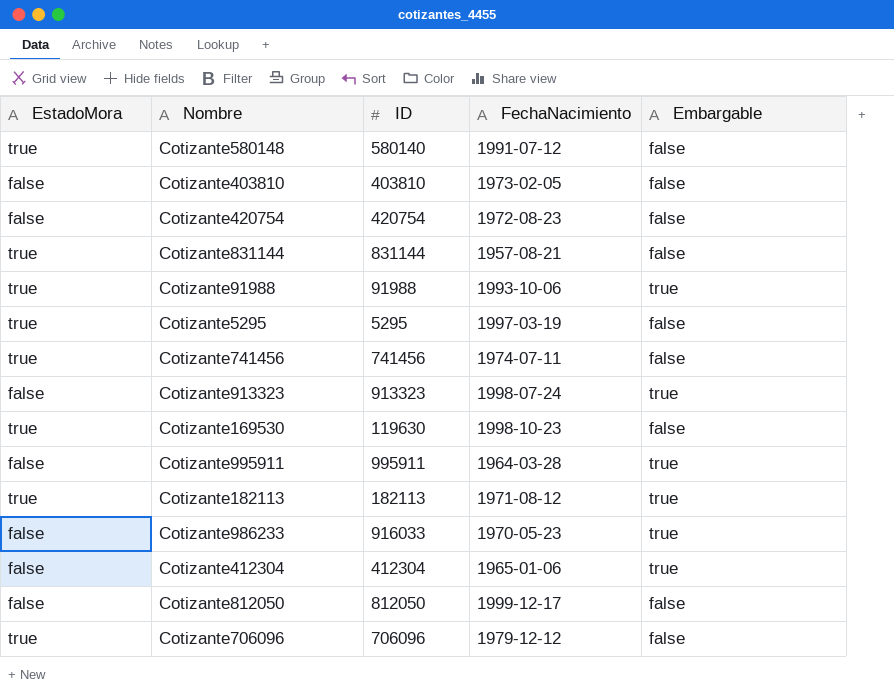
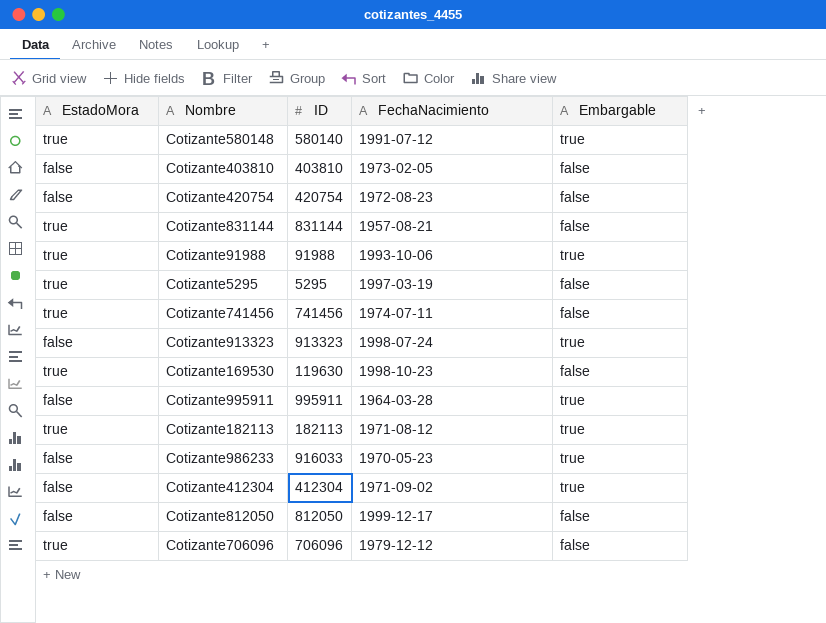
Cotizante580148 | Embargable: false -> true
Cotizante412304 | FechaNacimiento: 1965-01-06 -> 1971-09-02

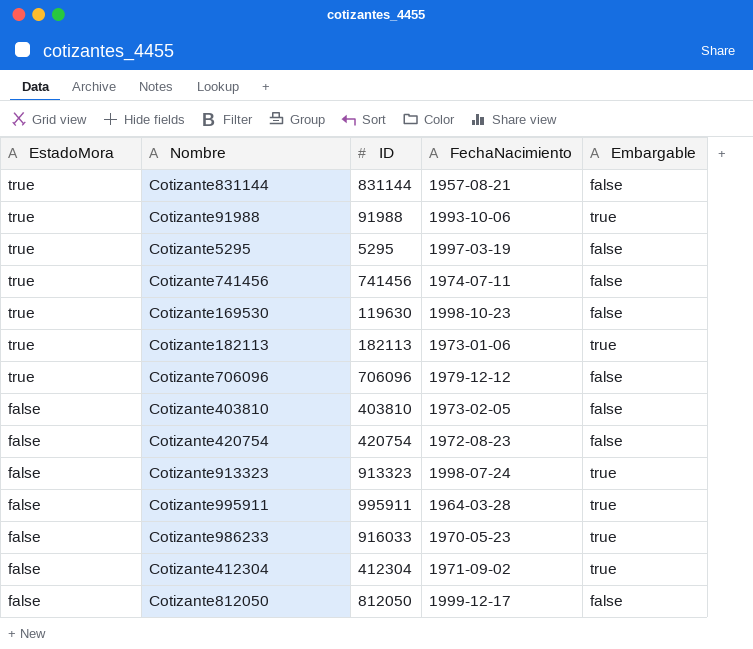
row order: none -> EstadoMora descending
row Cotizante580148: true | 580140 | 1991-07-12 | true -> none
Cotizante182113 | FechaNacimiento: 1971-08-12 -> 1973-01-06

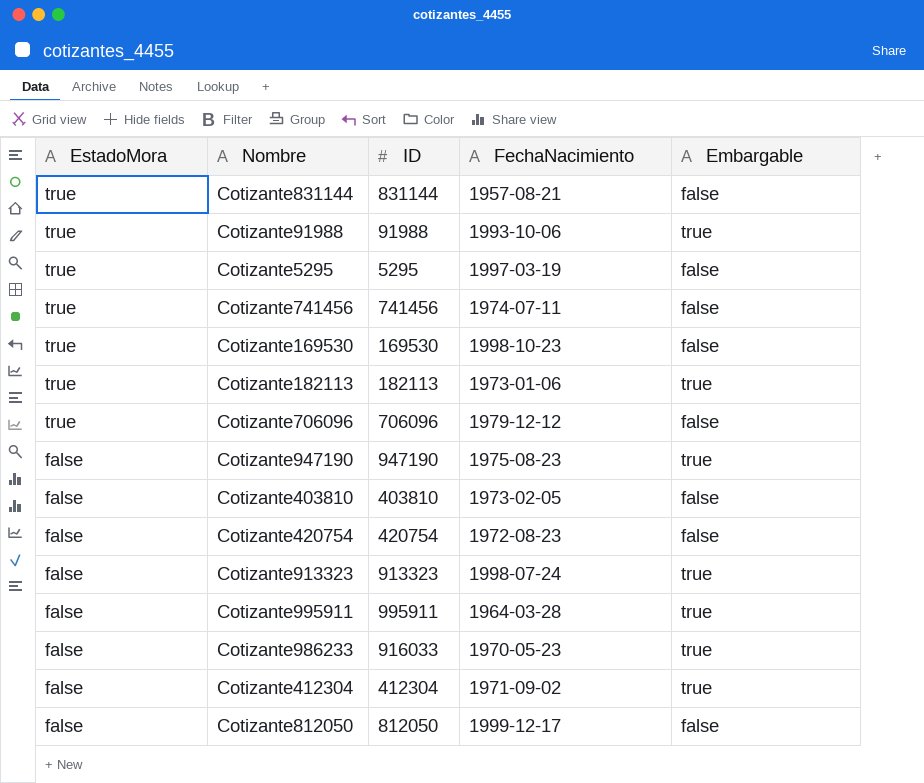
Cotizante169530 | ID: 119630 -> 169530
row Cotizante947190: none -> false | 947190 | 1975-08-23 | true

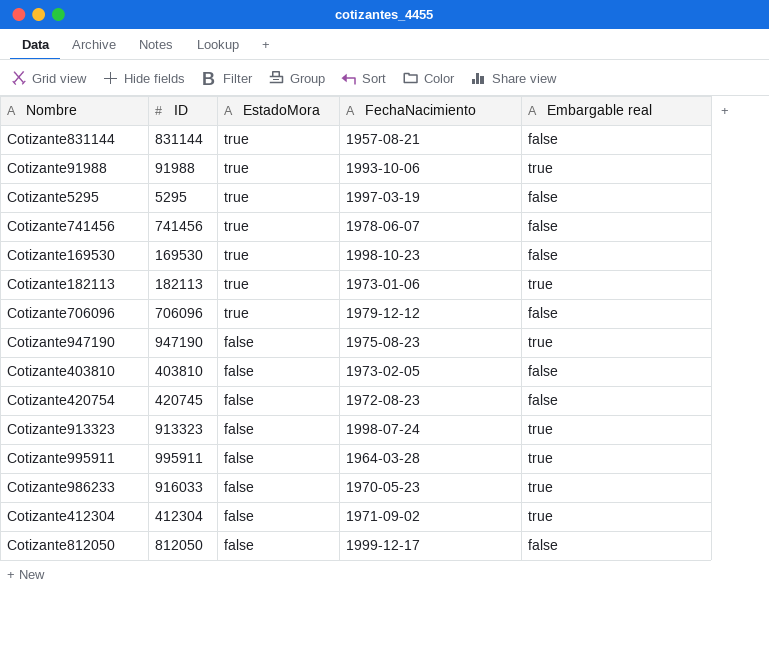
column EstadoMora | position: 1 -> 3
column name: Embargable -> Embargable real
Cotizante741456 | FechaNacimiento: 1974-07-11 -> 1978-06-07
Cotizante420754 | ID: 420754 -> 420745

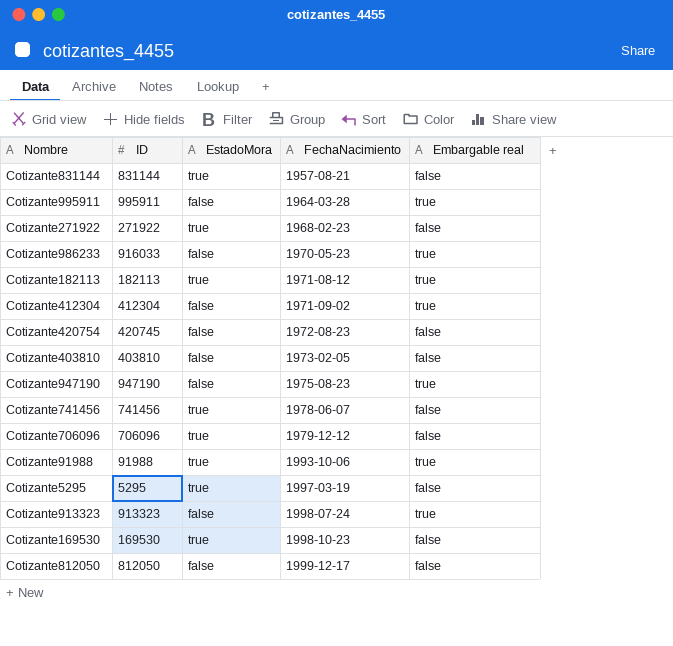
row order: EstadoMora descending -> FechaNacimiento ascending
row Cotizante271922: none -> 271922 | true | 1968-02-23 | false
Cotizante182113 | FechaNacimiento: 1973-01-06 -> 1971-08-12

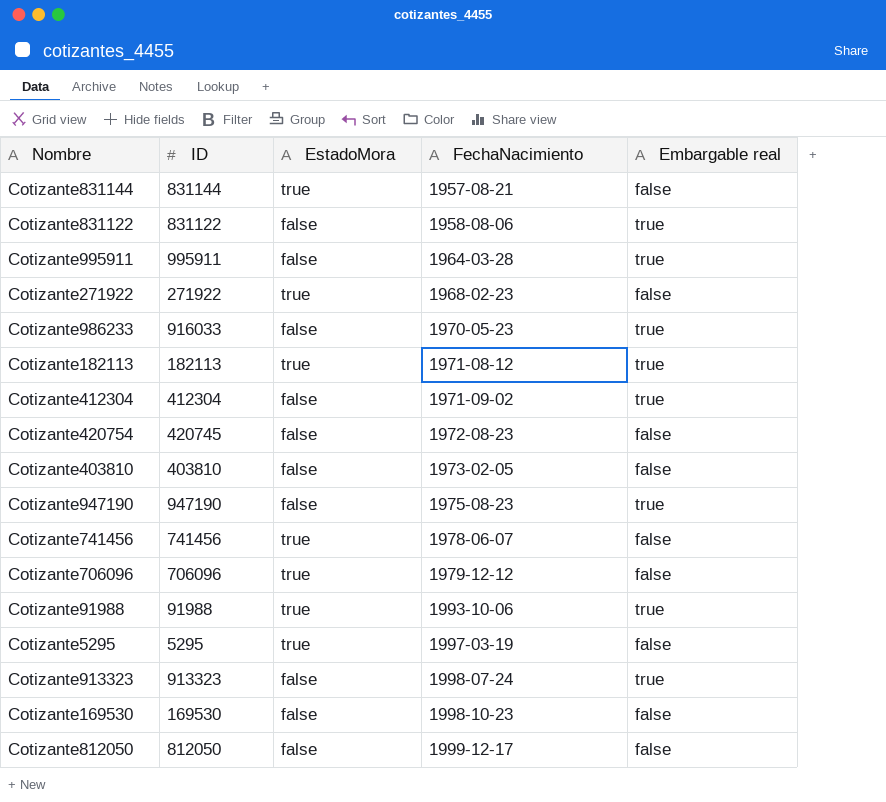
row Cotizante831122: none -> 831122 | false | 1958-08-06 | true
Cotizante169530 | EstadoMora: true -> false

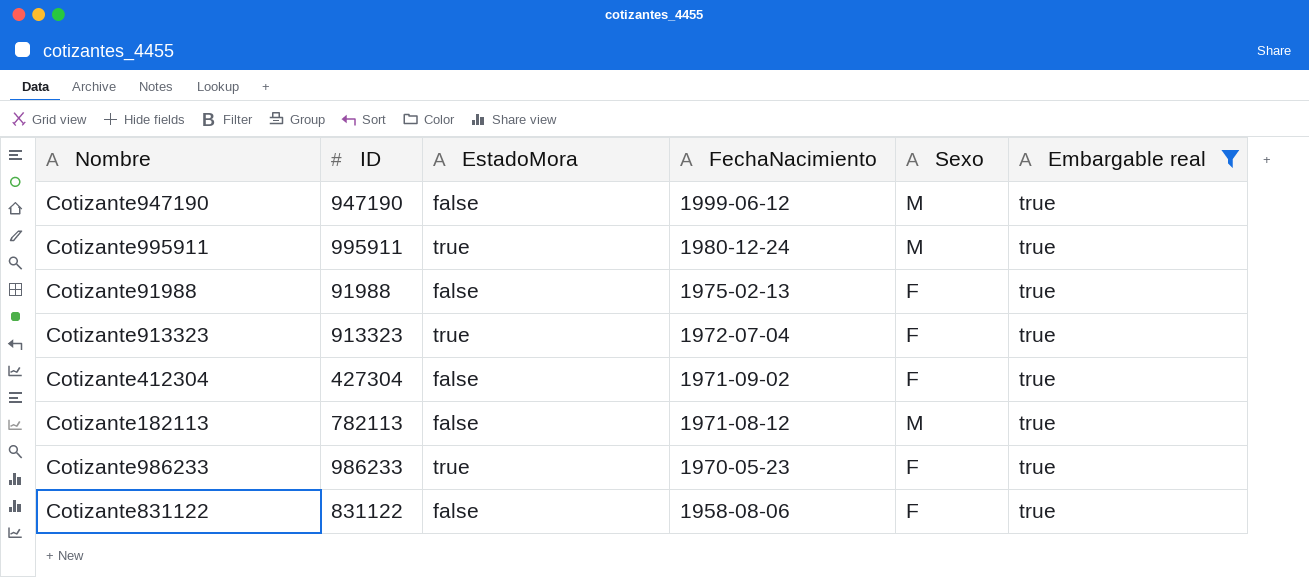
filter: none -> Embargable real = true
row order: FechaNacimiento ascending -> FechaNacimiento descending
column Sexo | position: none -> 5
Cotizante947190 | FechaNacimiento: 1975-08-23 -> 1999-06-12
Cotizante995911 | EstadoMora: false -> true
Cotizante995911 | FechaNacimiento: 1964-03-28 -> 1980-12-24
Cotizante91988 | EstadoMora: true -> false
Cotizante91988 | FechaNacimiento: 1993-10-06 -> 1975-02-13
Cotizante913323 | EstadoMora: false -> true
Cotizante913323 | FechaNacimiento: 1998-07-24 -> 1972-07-04
Cotizante412304 | ID: 412304 -> 427304
Cotizante182113 | ID: 182113 -> 782113
Cotizante182113 | EstadoMora: true -> false
Cotizante986233 | ID: 916033 -> 986233
Cotizante986233 | EstadoMora: false -> true

